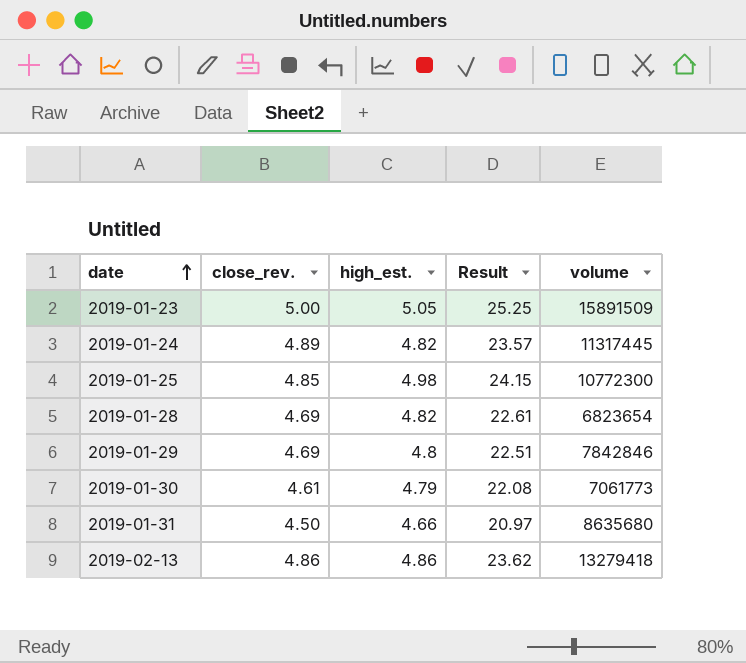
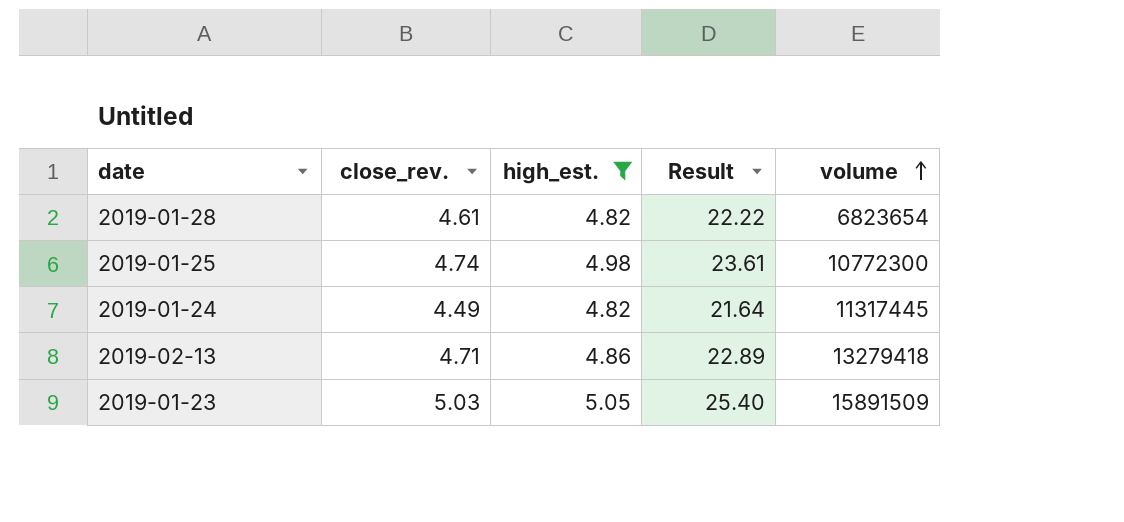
filter: none -> high_est. >= 4.82
row order: date ascending -> volume ascending
2019-01-28 | close_rev.: 4.69 -> 4.61
2019-01-28 | Result: 22.61 -> 22.22
2019-01-25 | close_rev.: 4.85 -> 4.74
2019-01-25 | Result: 24.15 -> 23.61
2019-01-24 | close_rev.: 4.89 -> 4.49
2019-01-24 | Result: 23.57 -> 21.64
2019-02-13 | close_rev.: 4.86 -> 4.71
2019-02-13 | Result: 23.62 -> 22.89
2019-01-23 | close_rev.: 5.00 -> 5.03
2019-01-23 | Result: 25.25 -> 25.40

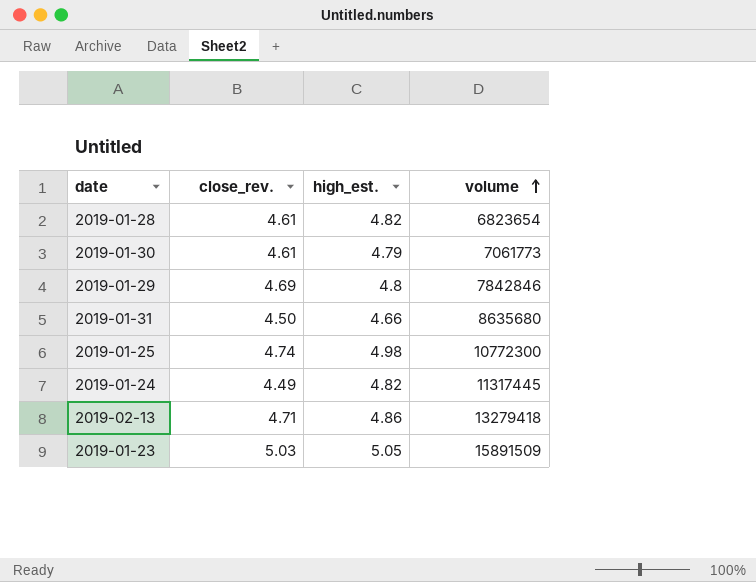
filter: high_est. >= 4.82 -> none
column Result | formula: [close_rev.] * [high_est.] -> none

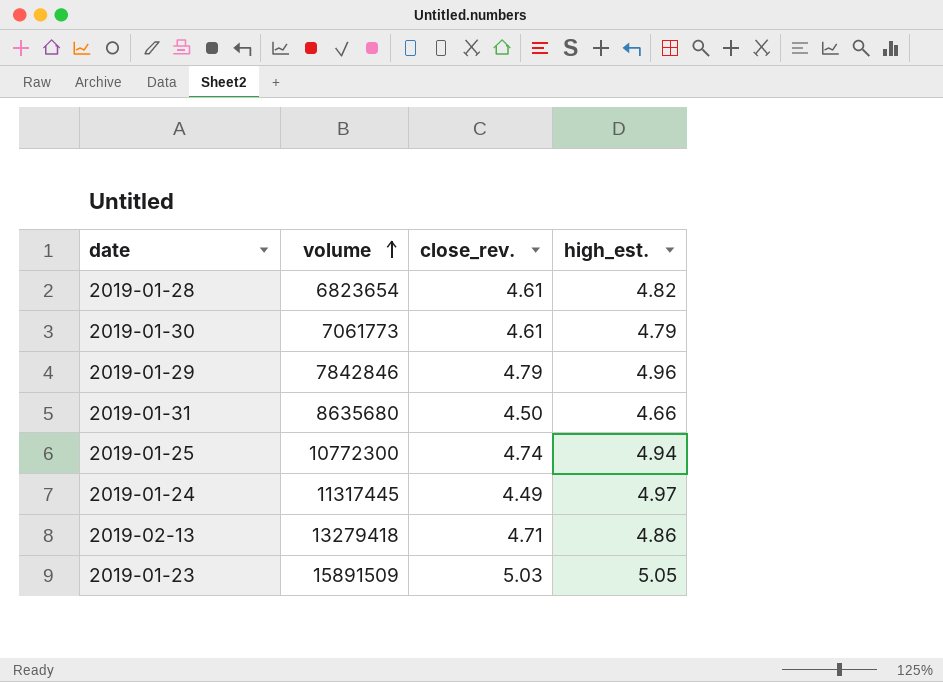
column volume | position: 4 -> 2
2019-01-29 | close_rev.: 4.69 -> 4.79
2019-01-29 | high_est.: 4.8 -> 4.96
2019-01-25 | high_est.: 4.98 -> 4.94
2019-01-24 | high_est.: 4.82 -> 4.97

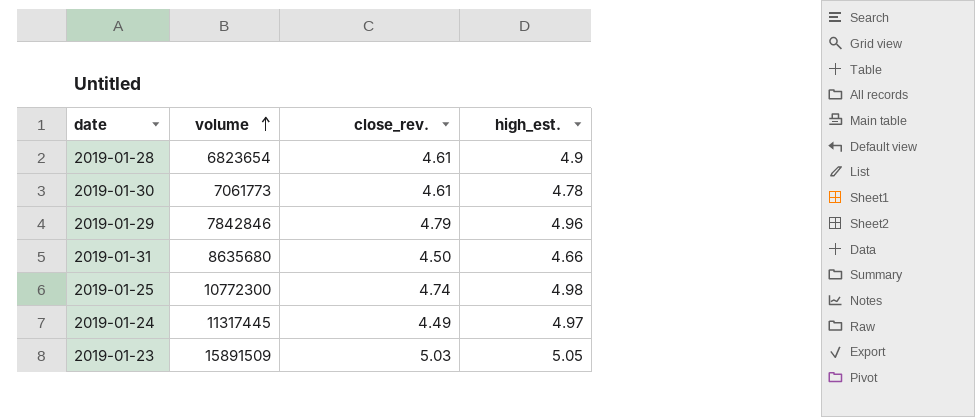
row 2019-02-13: 13279418 | 4.71 | 4.86 -> none
2019-01-28 | high_est.: 4.82 -> 4.9
2019-01-30 | high_est.: 4.79 -> 4.78
2019-01-25 | high_est.: 4.94 -> 4.98

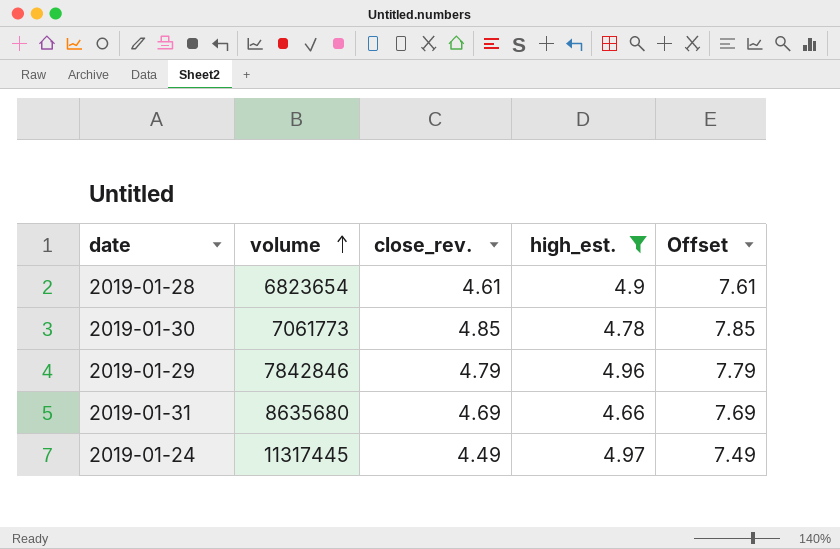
filter: none -> high_est. <= 4.97
column Offset | formula: none -> [close_rev.] + 3
2019-01-30 | close_rev.: 4.61 -> 4.85
2019-01-31 | close_rev.: 4.50 -> 4.69

